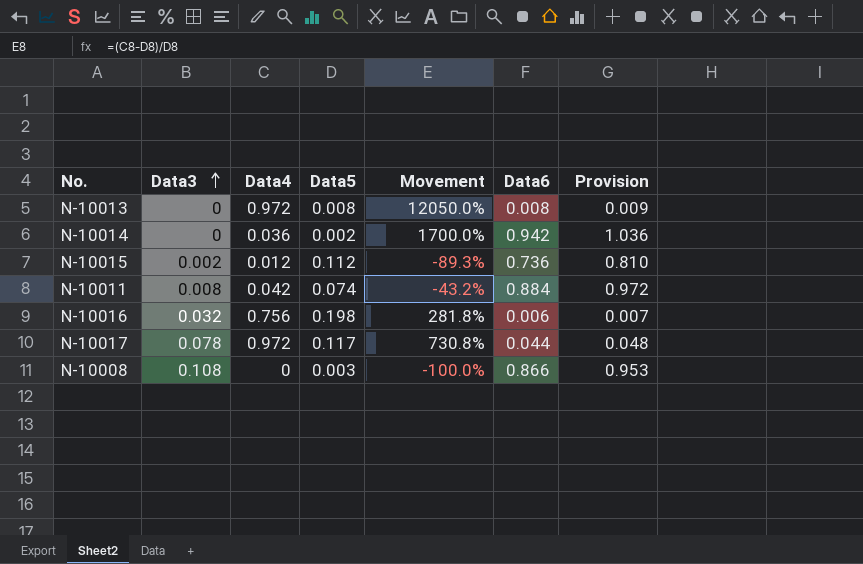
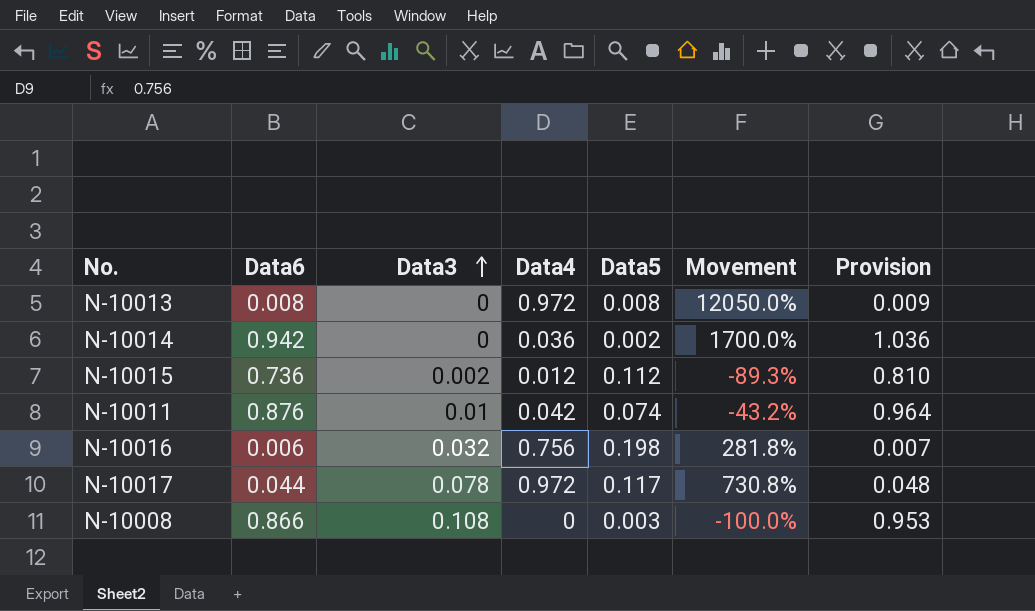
column Data6 | position: 6 -> 2
N-10011 | Data6: 0.884 -> 0.876
N-10011 | Data3: 0.008 -> 0.01
N-10011 | Provision: 0.972 -> 0.964

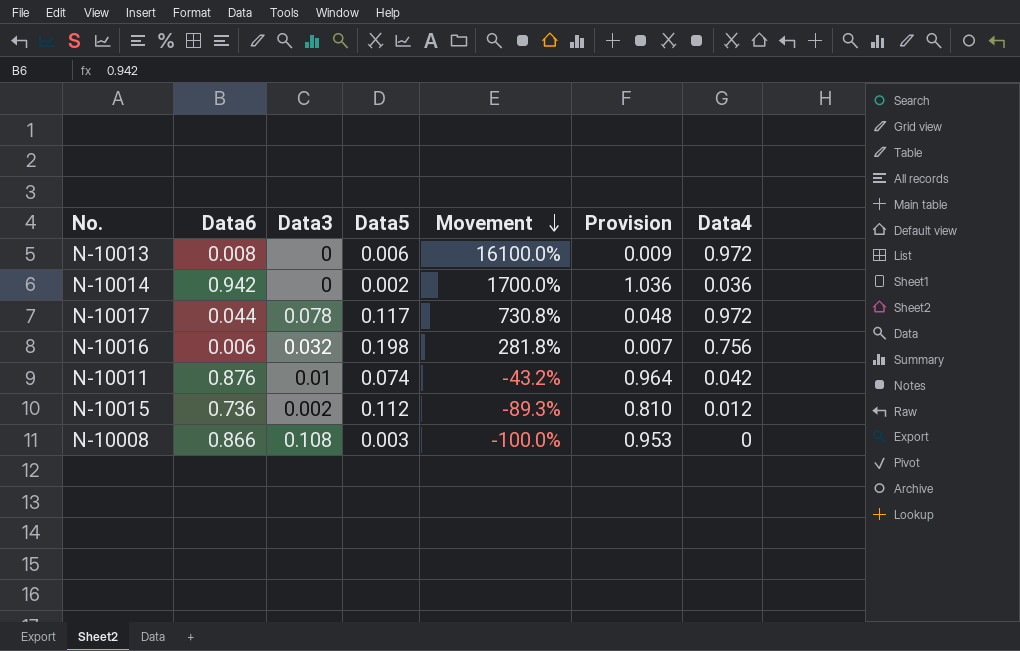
row order: Data3 ascending -> Movement descending
column Data4 | position: 4 -> 7
N-10013 | Data5: 0.008 -> 0.006
N-10013 | Movement: 12050.0% -> 16100.0%

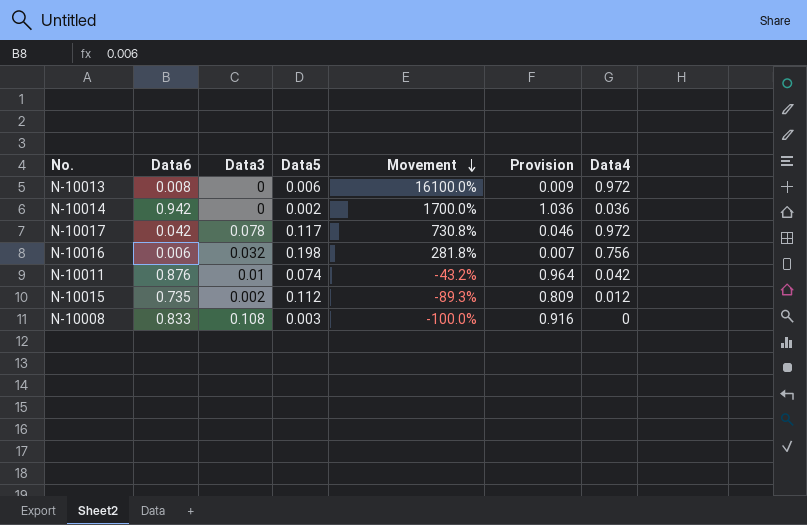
N-10017 | Data6: 0.044 -> 0.042
N-10017 | Provision: 0.048 -> 0.046
N-10015 | Data6: 0.736 -> 0.735
N-10015 | Provision: 0.810 -> 0.809
N-10008 | Data6: 0.866 -> 0.833
N-10008 | Provision: 0.953 -> 0.916

